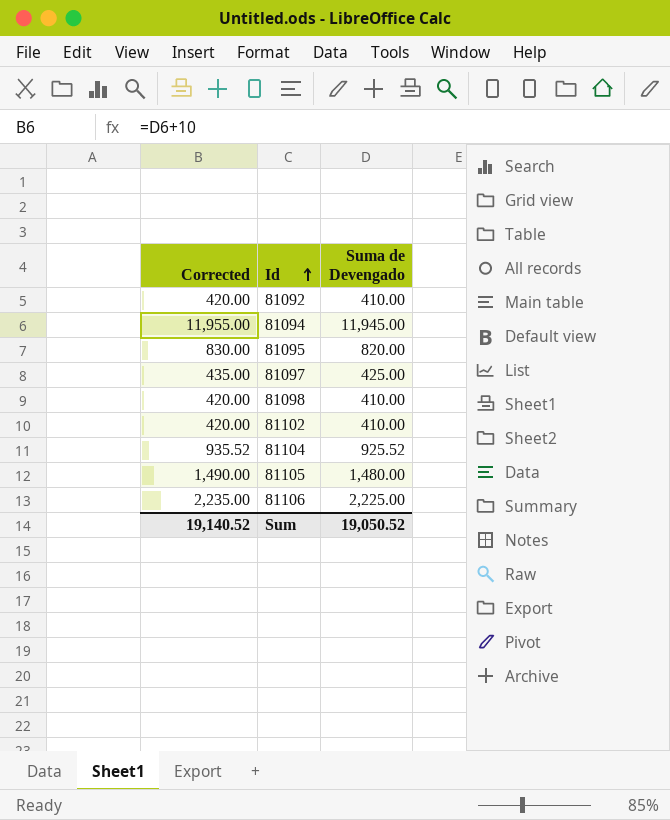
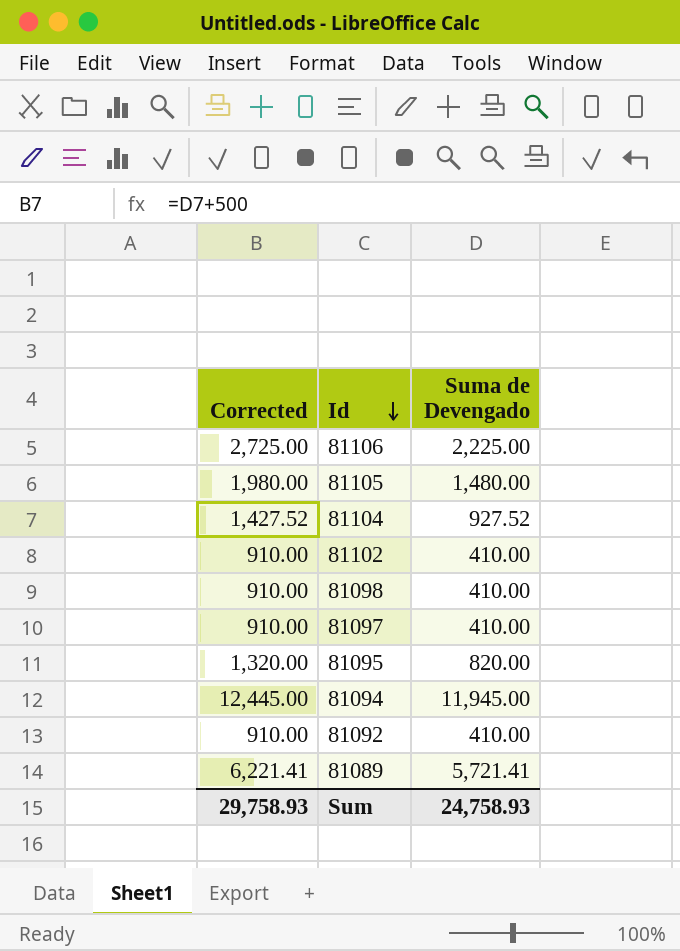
row order: Id ascending -> Id descending
column Corrected | formula: [Suma de Devengado] + 10 -> [Suma de Devengado] + 500
81104 | Suma de Devengado: 925.52 -> 927.52
81097 | Suma de Devengado: 425.00 -> 410.00
row 81089: none -> 6,221.41 | 5,721.41
Sum | Corrected: 19,140.52 -> 29,758.93
Sum | Suma de Devengado: 19,050.52 -> 24,758.93

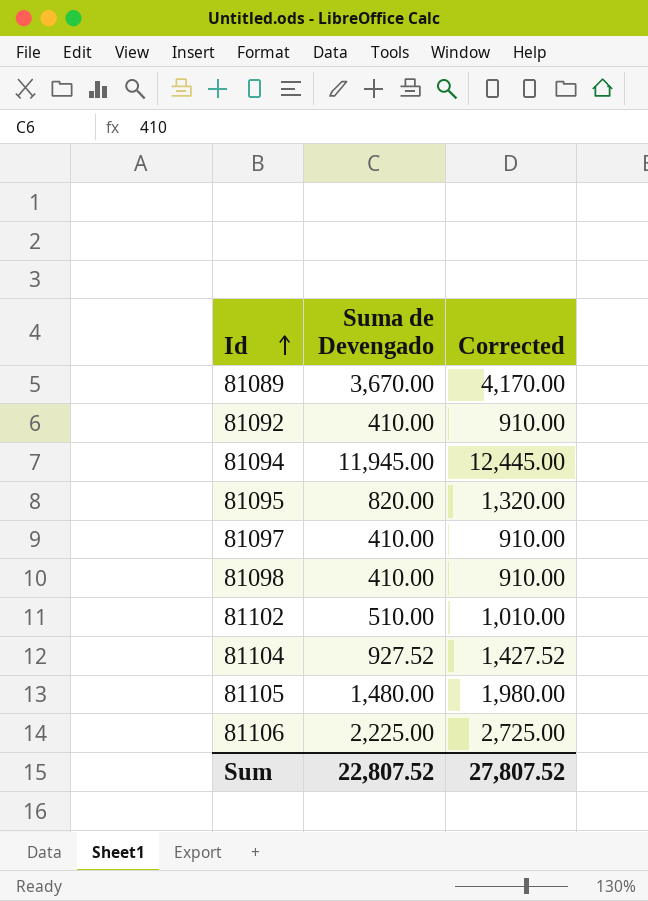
row order: Id descending -> Id ascending
column Corrected | position: 1 -> 3
81089 | Suma de Devengado: 5,721.41 -> 3,670.00
81089 | Corrected: 6,221.41 -> 4,170.00
81102 | Suma de Devengado: 410.00 -> 510.00
81102 | Corrected: 910.00 -> 1,010.00
Sum | Suma de Devengado: 24,758.93 -> 22,807.52
Sum | Corrected: 29,758.93 -> 27,807.52

